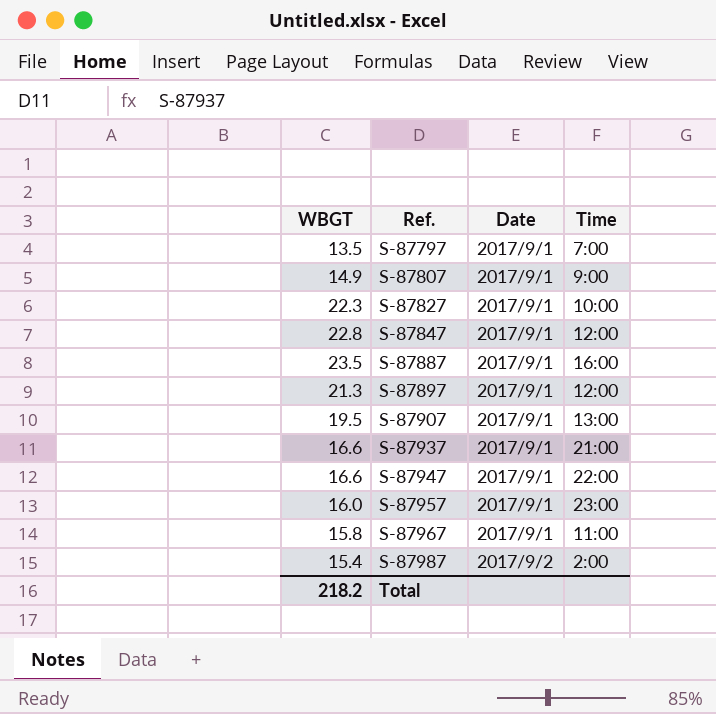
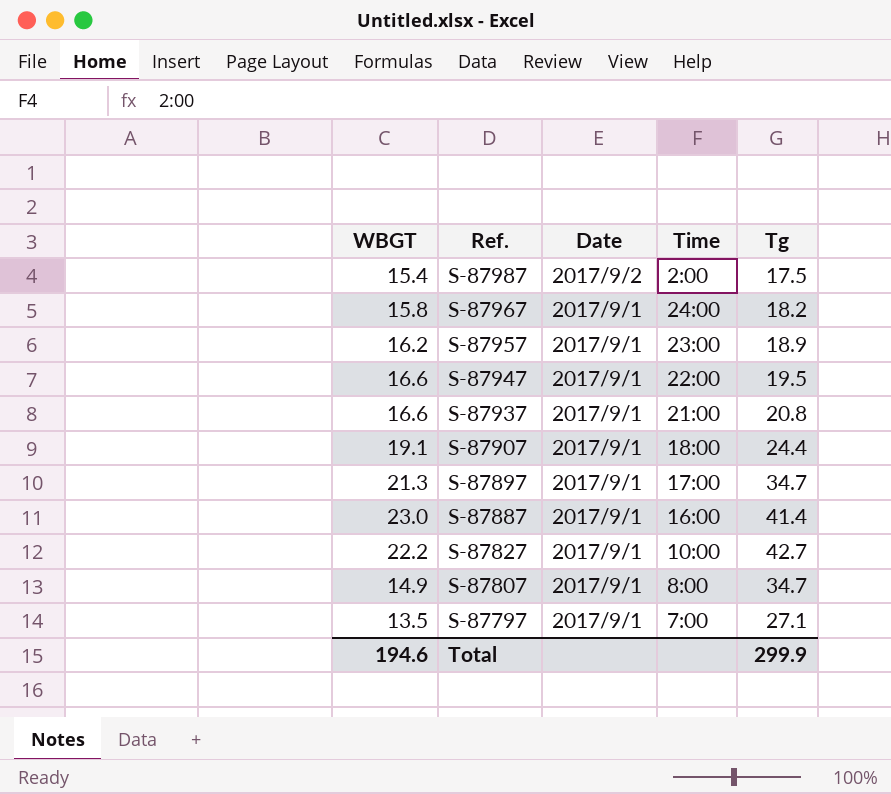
row order: Ref. ascending -> Ref. descending
column Tg | position: none -> 5
row S-87847: 22.8 | 2017/9/1 | 12:00 -> none
S-87967 | Time: 11:00 -> 24:00
S-87957 | WBGT: 16.0 -> 16.2
S-87907 | WBGT: 19.5 -> 19.1
S-87907 | Time: 13:00 -> 18:00
S-87897 | Time: 12:00 -> 17:00
S-87887 | WBGT: 23.5 -> 23.0
S-87827 | WBGT: 22.3 -> 22.2
S-87807 | Time: 9:00 -> 8:00
Total | WBGT: 218.2 -> 194.6

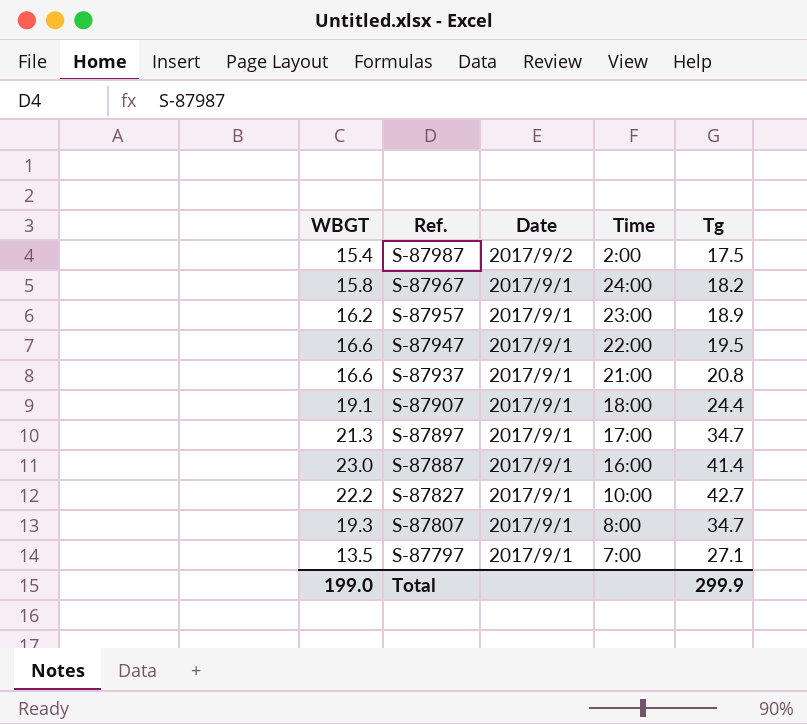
S-87807 | WBGT: 14.9 -> 19.3
Total | WBGT: 194.6 -> 199.0

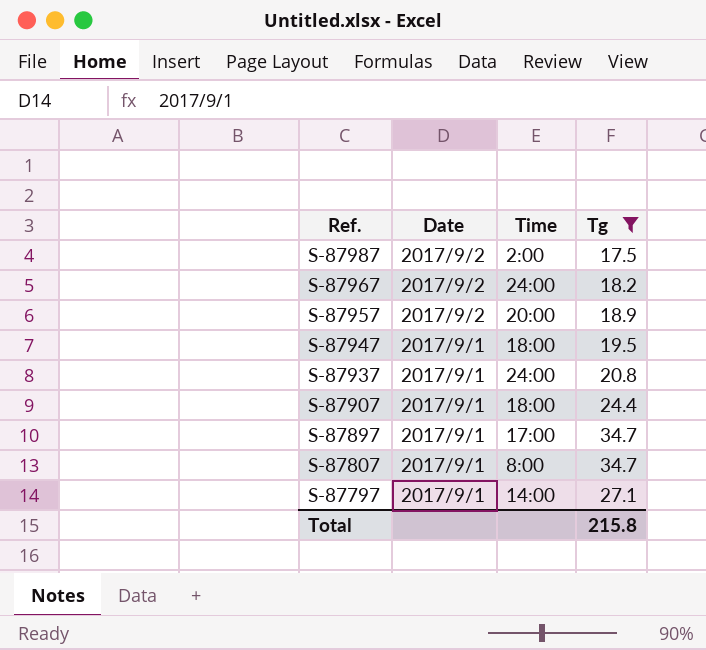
filter: none -> Tg <= 34.7
column WBGT | position: 1 -> none
S-87967 | Date: 2017/9/1 -> 2017/9/2
S-87957 | Date: 2017/9/1 -> 2017/9/2
S-87957 | Time: 23:00 -> 20:00
S-87947 | Time: 22:00 -> 18:00
S-87937 | Time: 21:00 -> 24:00
S-87797 | Time: 7:00 -> 14:00
Total | Tg: 299.9 -> 215.8

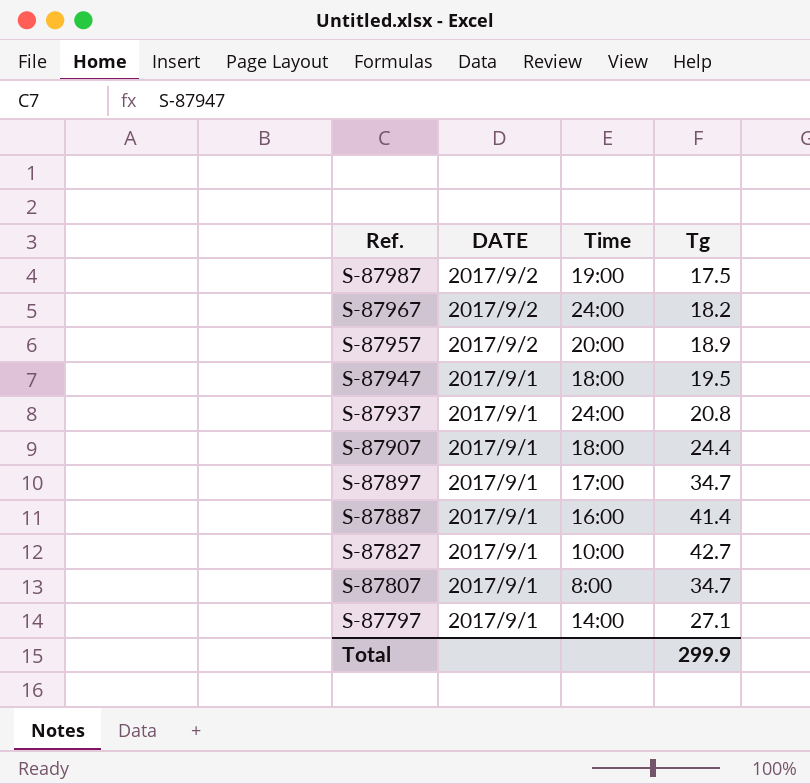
filter: Tg <= 34.7 -> none
column name: Date -> DATE
S-87987 | Time: 2:00 -> 19:00
Total | Tg: 215.8 -> 299.9

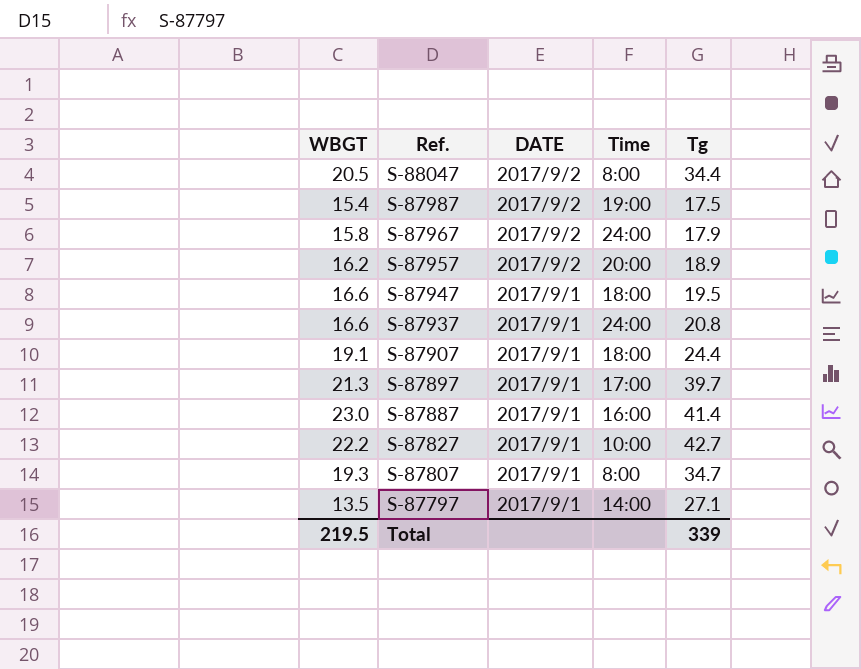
column WBGT | position: none -> 1
row S-88047: none -> 20.5 | 2017/9/2 | 8:00 | 34.4
S-87967 | Tg: 18.2 -> 17.9
S-87897 | Tg: 34.7 -> 39.7
Total | Tg: 299.9 -> 339

